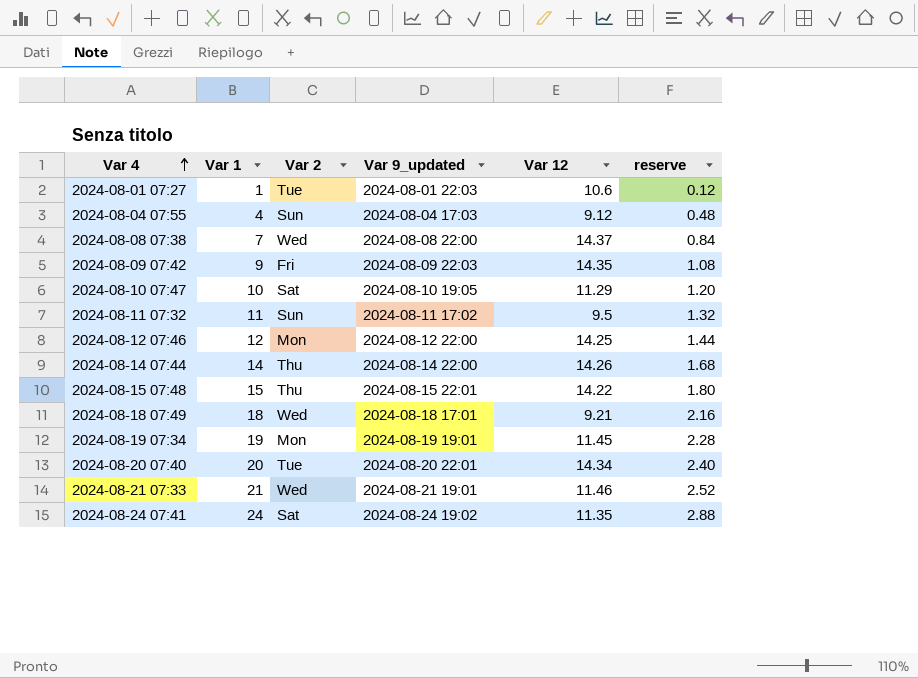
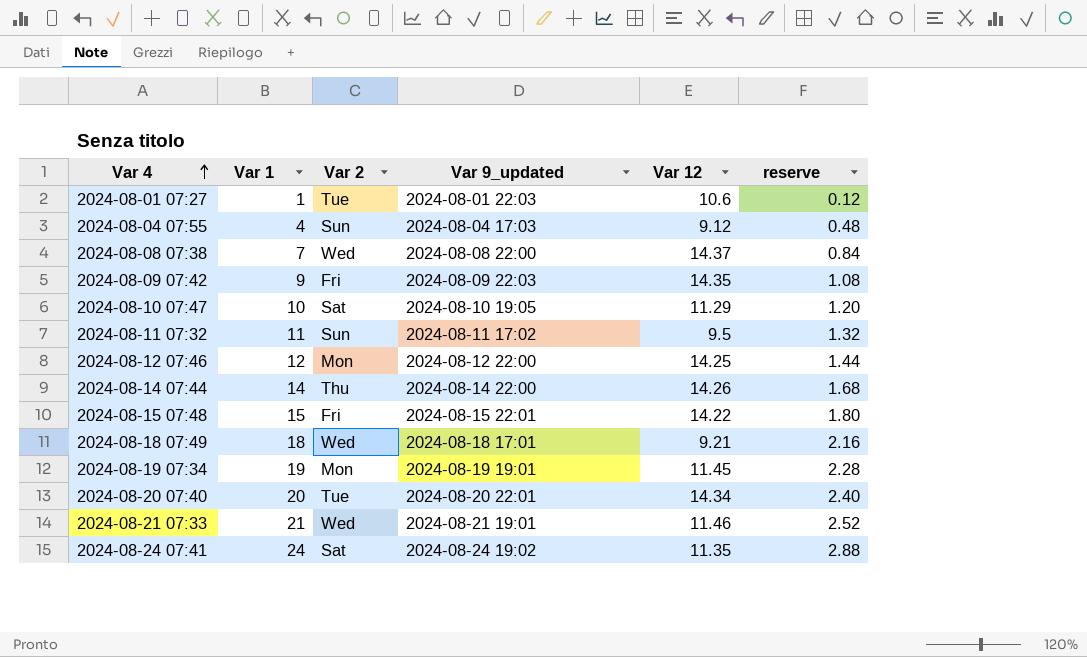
2024-08-15 07:48 | Var 2: Thu -> Fri

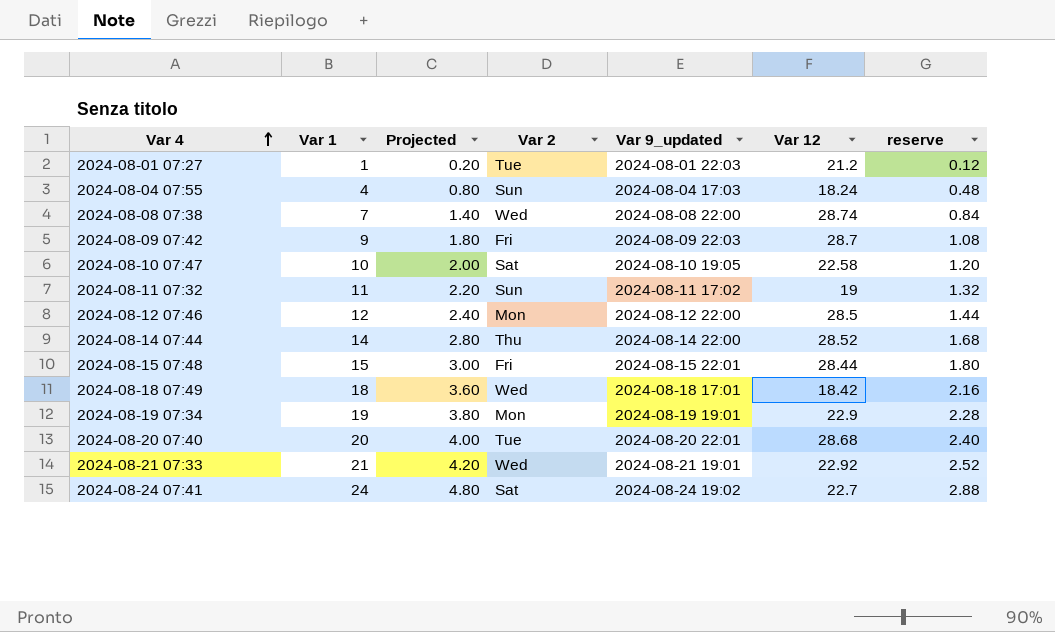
column Projected | formula: none -> [Var 1] * 0.2
2024-08-01 07:27 | Var 12: 10.6 -> 21.2
2024-08-04 07:55 | Var 12: 9.12 -> 18.24
2024-08-08 07:38 | Var 12: 14.37 -> 28.74
2024-08-09 07:42 | Var 12: 14.35 -> 28.7
2024-08-10 07:47 | Var 12: 11.29 -> 22.58
2024-08-11 07:32 | Var 12: 9.5 -> 19
2024-08-12 07:46 | Var 12: 14.25 -> 28.5
2024-08-14 07:44 | Var 12: 14.26 -> 28.52
2024-08-15 07:48 | Var 12: 14.22 -> 28.44
2024-08-18 07:49 | Var 12: 9.21 -> 18.42
2024-08-19 07:34 | Var 12: 11.45 -> 22.9
2024-08-20 07:40 | Var 12: 14.34 -> 28.68
2024-08-21 07:33 | Var 12: 11.46 -> 22.92
2024-08-24 07:41 | Var 12: 11.35 -> 22.7

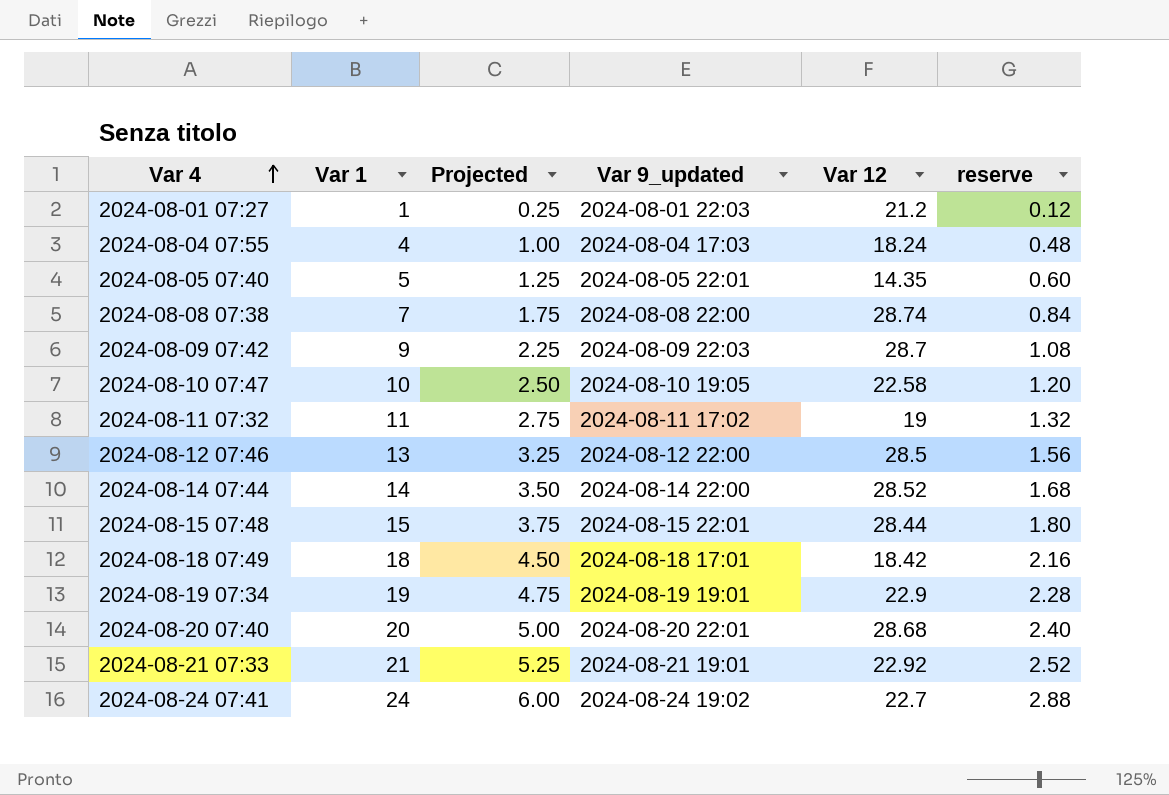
column Var 2 | position: 4 -> none
column Projected | formula: [Var 1] * 0.2 -> [Var 1] * 0.25
row 2024-08-05 07:40: none -> 5 | 1.25 | 2024-08-05 22:01 | 14.35 | 0.60
2024-08-12 07:46 | Var 1: 12 -> 13
2024-08-12 07:46 | reserve: 1.44 -> 1.56

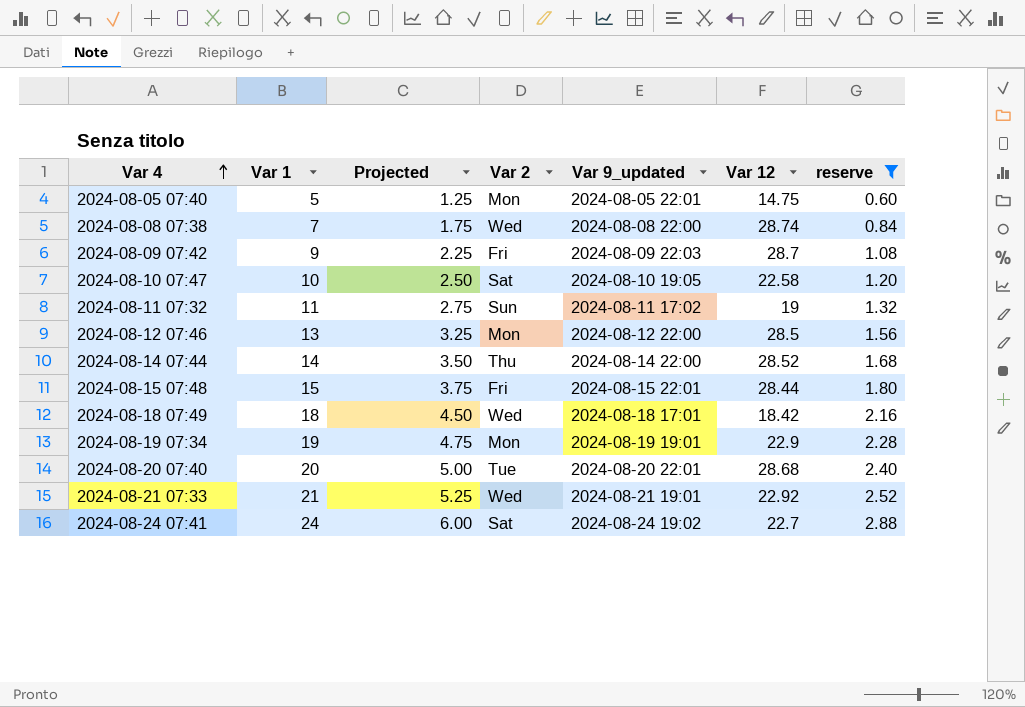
filter: none -> reserve >= 0.60
column Var 2 | position: none -> 4
2024-08-05 07:40 | Var 12: 14.35 -> 14.75

